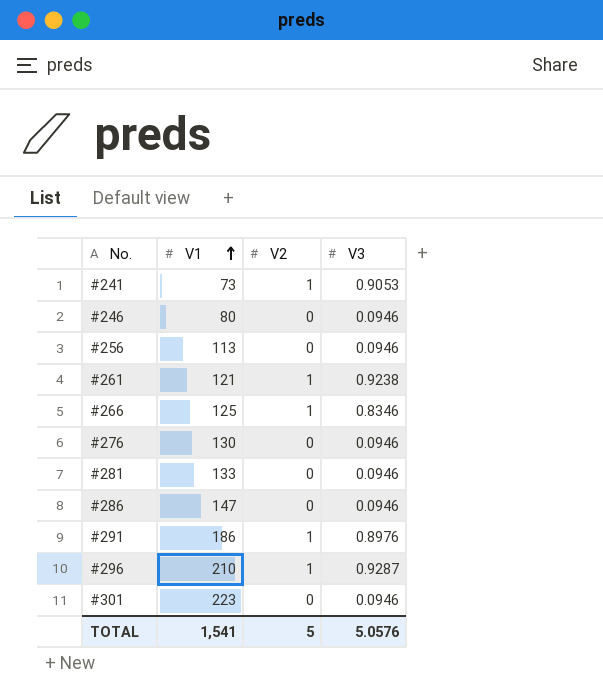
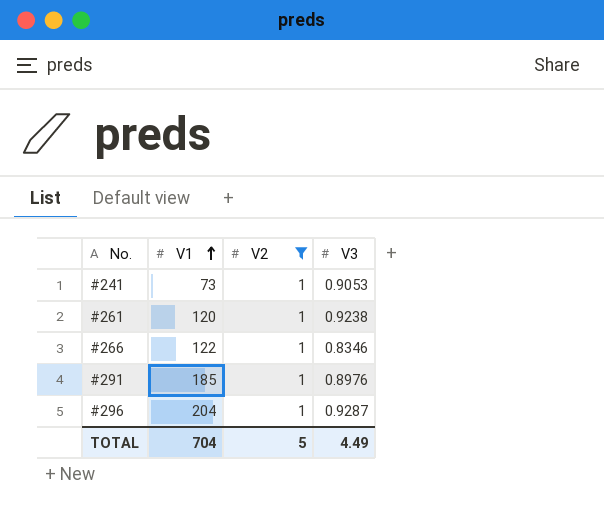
filter: none -> V2 = 1
#261 | V1: 121 -> 120
#266 | V1: 125 -> 122
#291 | V1: 186 -> 185
#296 | V1: 210 -> 204
TOTAL | V1: 1,541 -> 704
TOTAL | V3: 5.0576 -> 4.49

